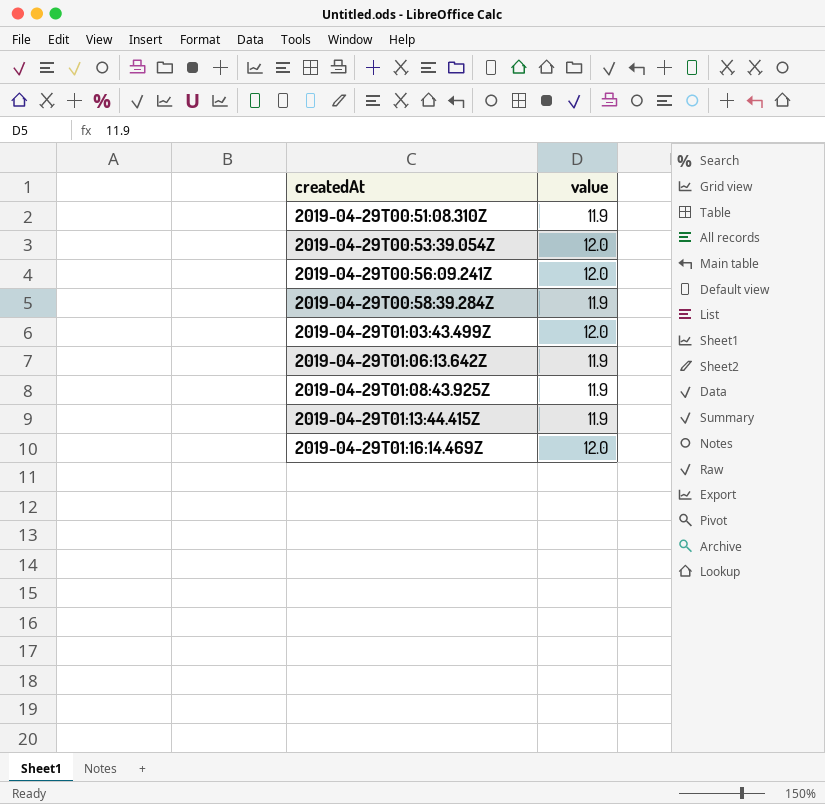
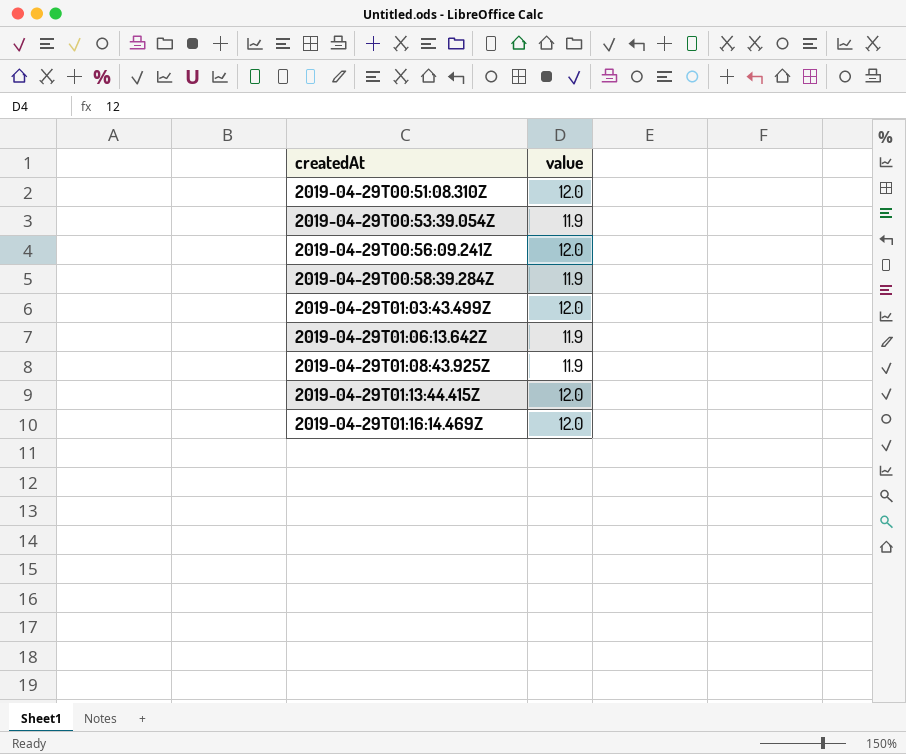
2019-04-29T00:51:08.310Z | value: 11.9 -> 12.0
2019-04-29T00:53:39.054Z | value: 12.0 -> 11.9
2019-04-29T01:13:44.415Z | value: 11.9 -> 12.0

